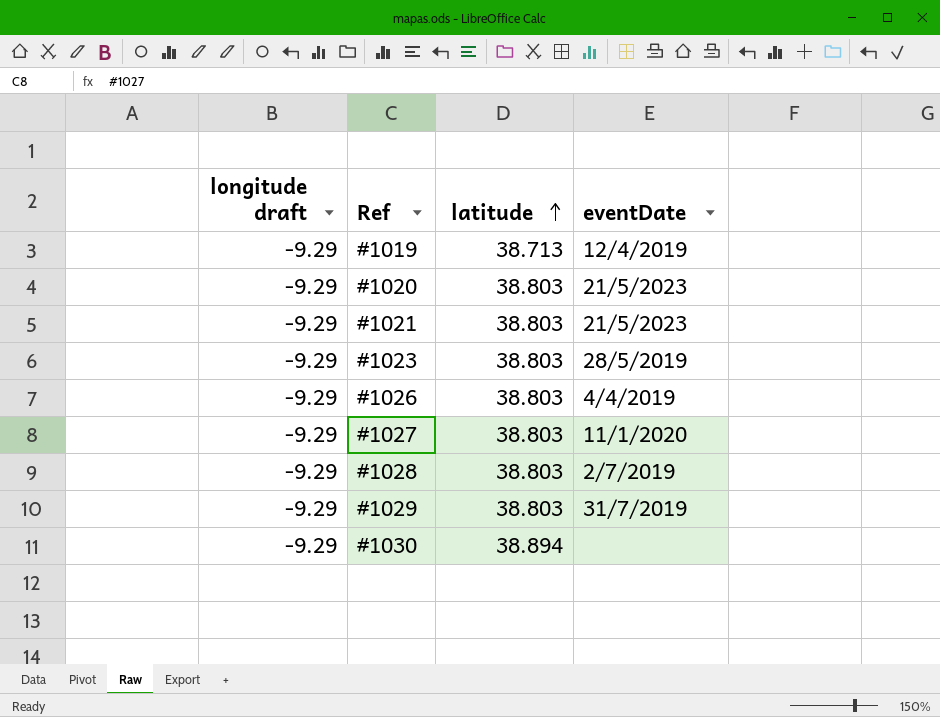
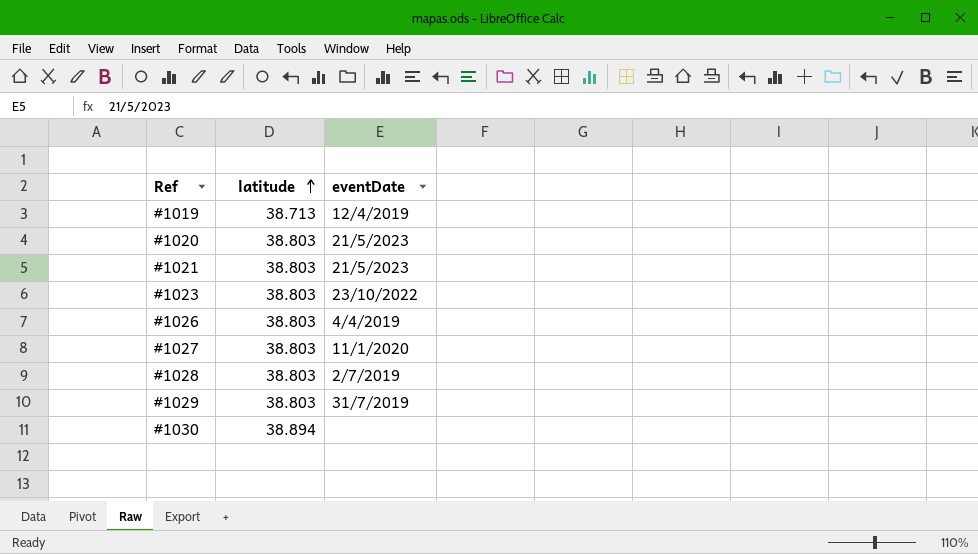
column longitude draft | position: 1 -> none
#1023 | eventDate: 28/5/2019 -> 23/10/2022

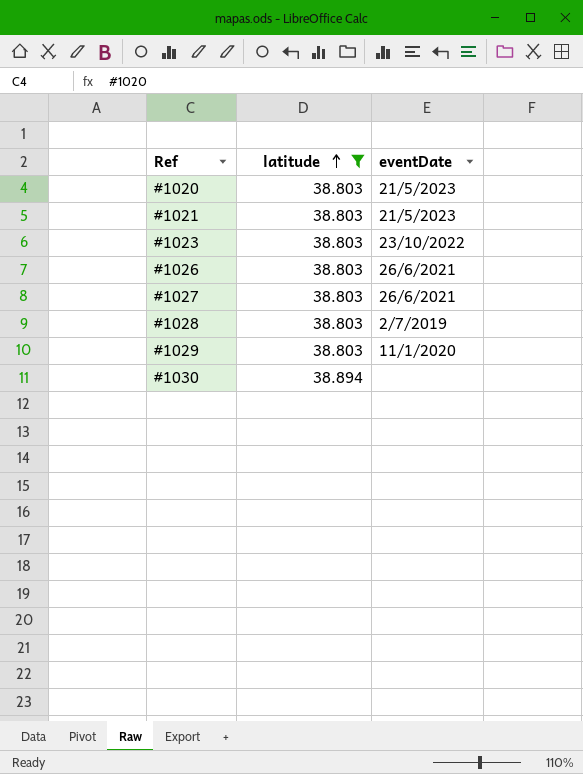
filter: none -> latitude != 38.713
#1026 | eventDate: 4/4/2019 -> 26/6/2021
#1027 | eventDate: 11/1/2020 -> 26/6/2021
#1029 | eventDate: 31/7/2019 -> 11/1/2020

